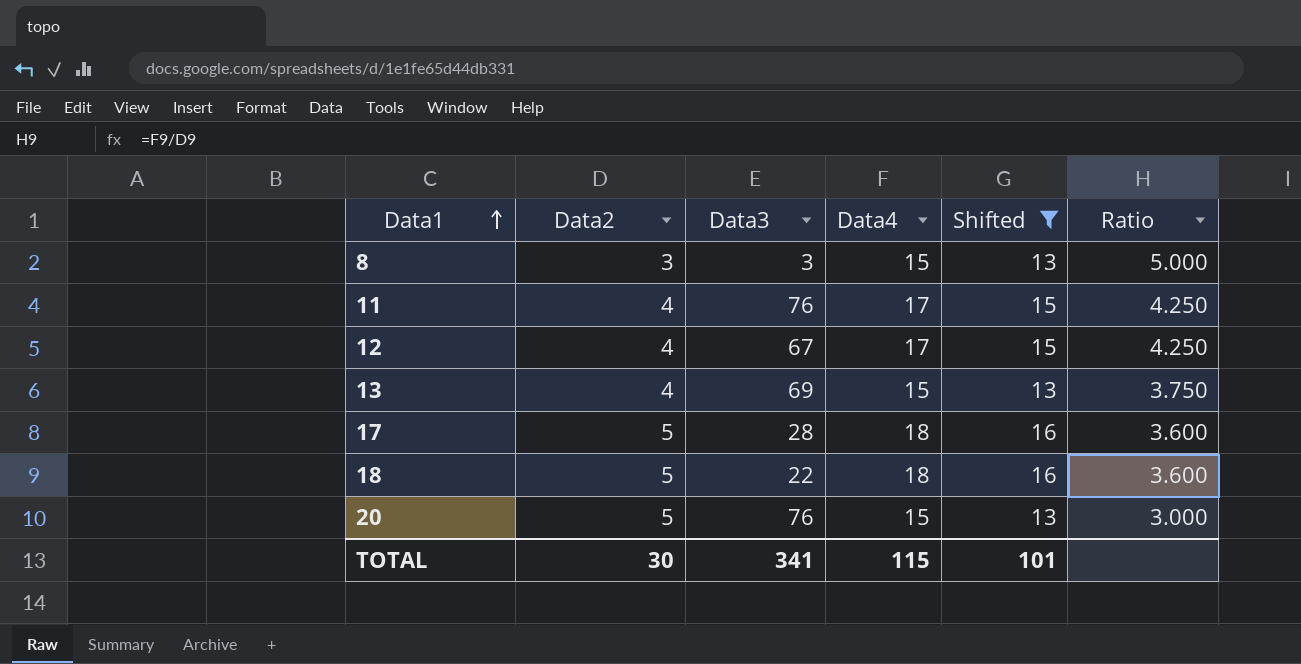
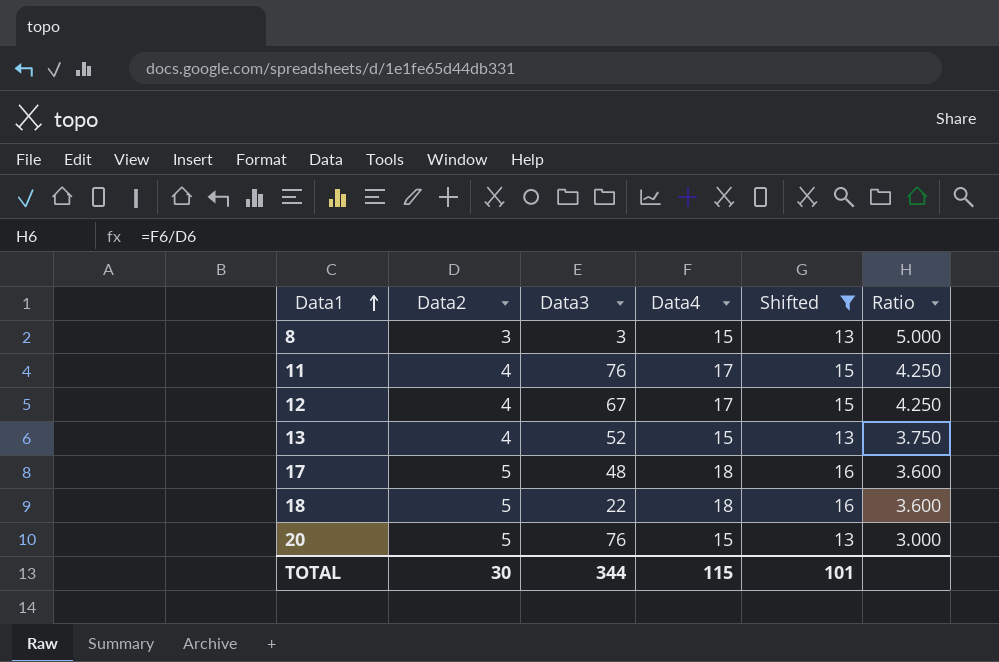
13 | Data3: 69 -> 52
17 | Data3: 28 -> 48
TOTAL | Data3: 341 -> 344

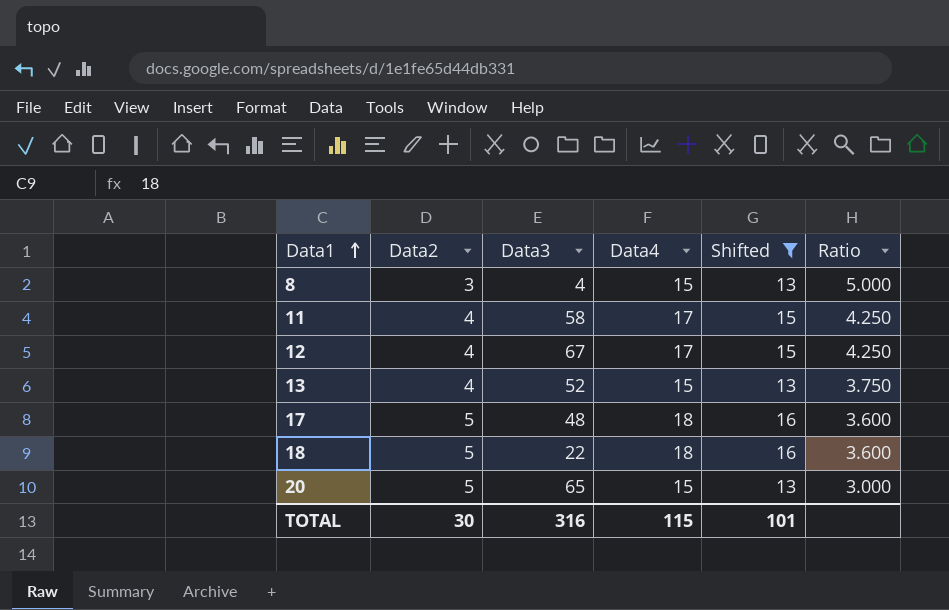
8 | Data3: 3 -> 4
11 | Data3: 76 -> 58
20 | Data3: 76 -> 65
TOTAL | Data3: 344 -> 316

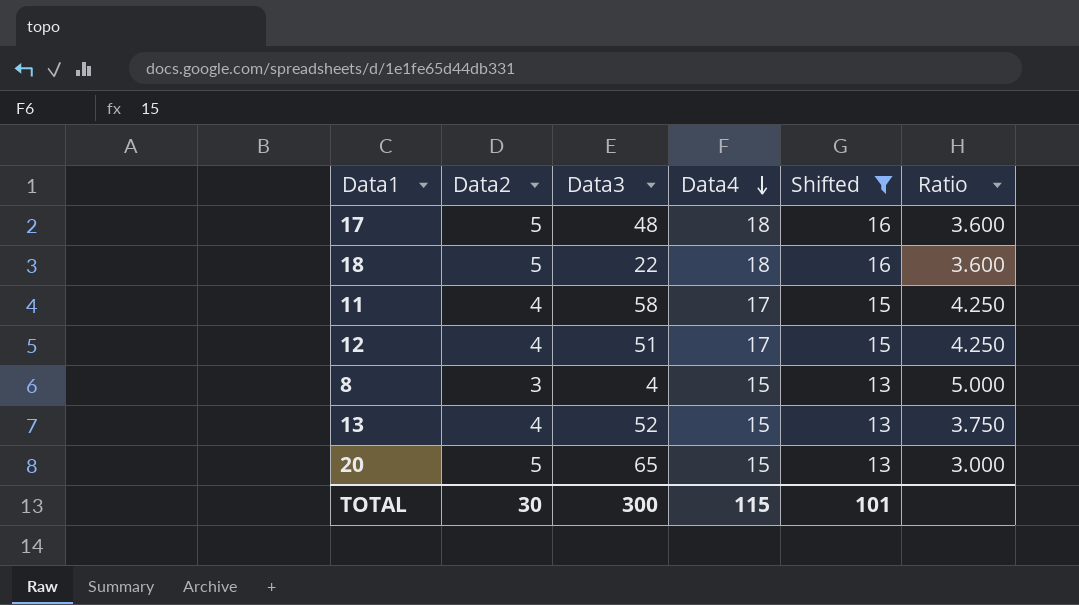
row order: Data1 ascending -> Data4 descending
12 | Data3: 67 -> 51
TOTAL | Data3: 316 -> 300

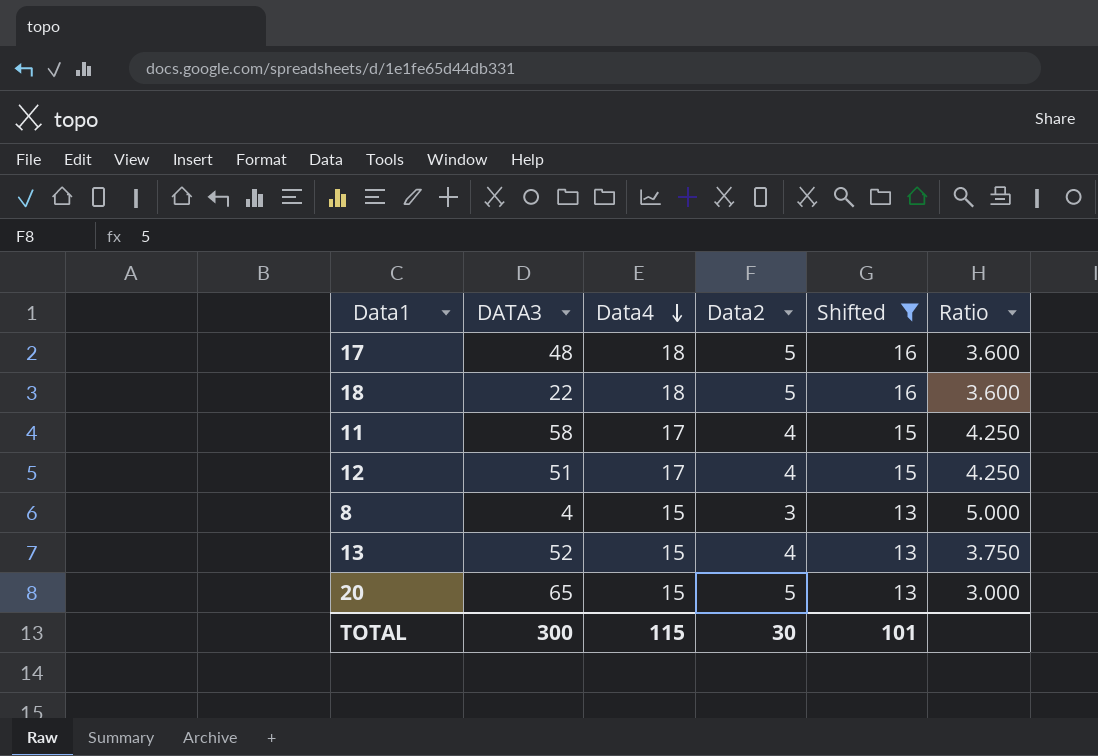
column name: Data3 -> DATA3
column Data2 | position: 2 -> 4

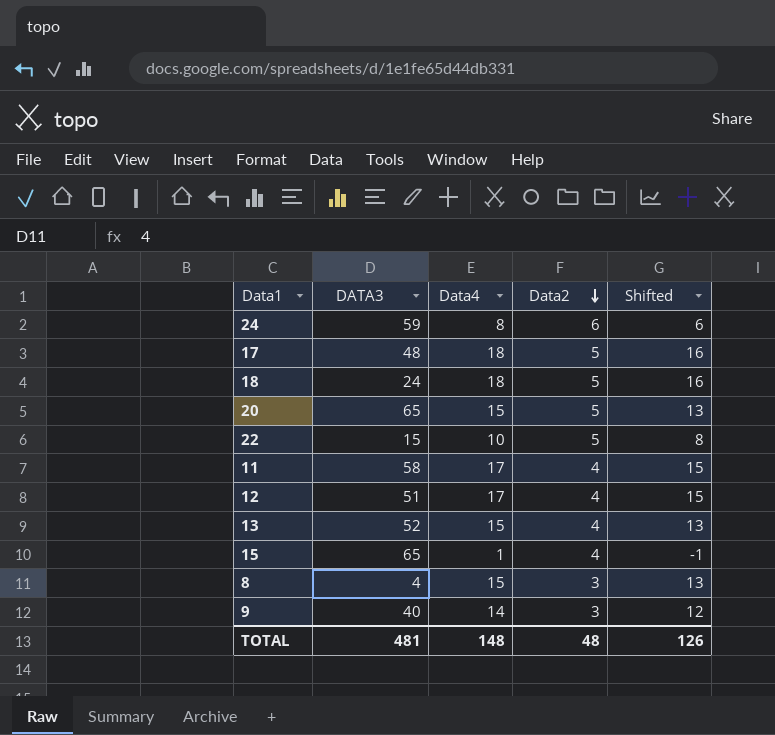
filter: Shifted >= 13 -> none
row order: Data4 descending -> Data2 descending
column Ratio | formula: [Data4] / [Data2] -> none
18 | DATA3: 22 -> 24
TOTAL | DATA3: 300 -> 481
TOTAL | Data4: 115 -> 148
TOTAL | Data2: 30 -> 48
TOTAL | Shifted: 101 -> 126

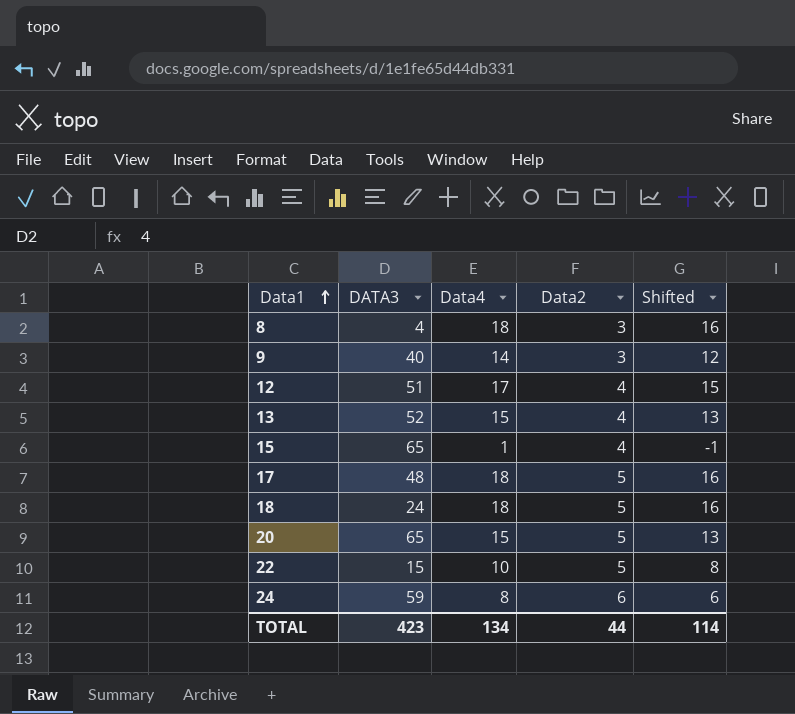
row order: Data2 descending -> Data1 ascending
row 11: 58 | 17 | 4 | 15 -> none
8 | Data4: 15 -> 18
8 | Shifted: 13 -> 16
TOTAL | DATA3: 481 -> 423
TOTAL | Data4: 148 -> 134
TOTAL | Data2: 48 -> 44
TOTAL | Shifted: 126 -> 114

